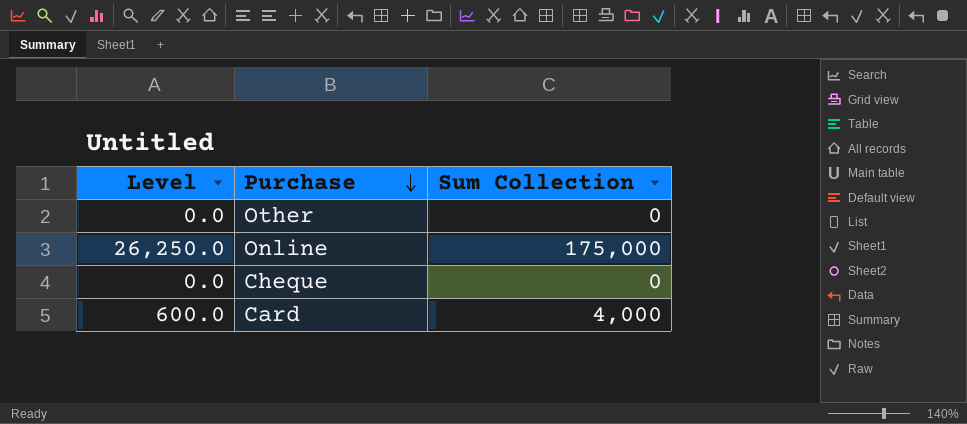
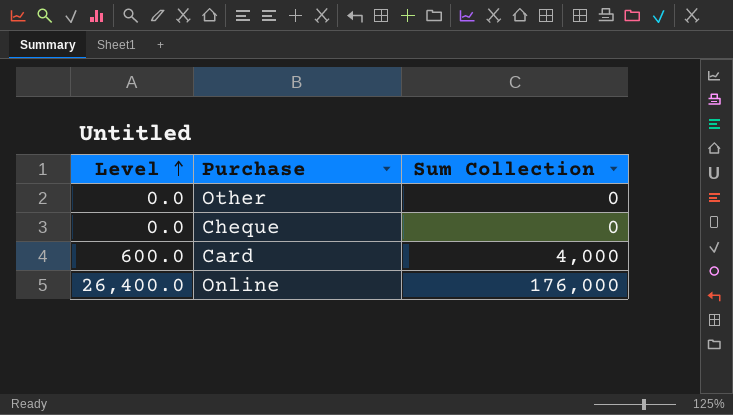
row order: Purchase descending -> Level ascending
Online | Level: 26,250.0 -> 26,400.0
Online | Sum Collection: 175,000 -> 176,000

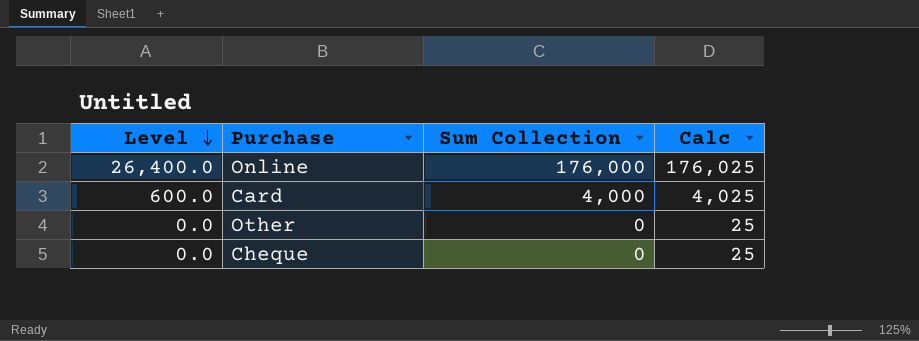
row order: Level ascending -> Level descending
column Calc | formula: none -> [Sum Collection] + 25

